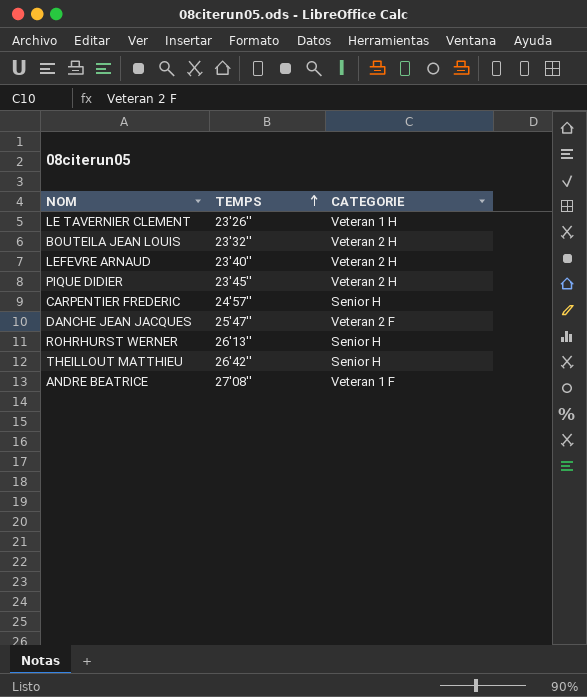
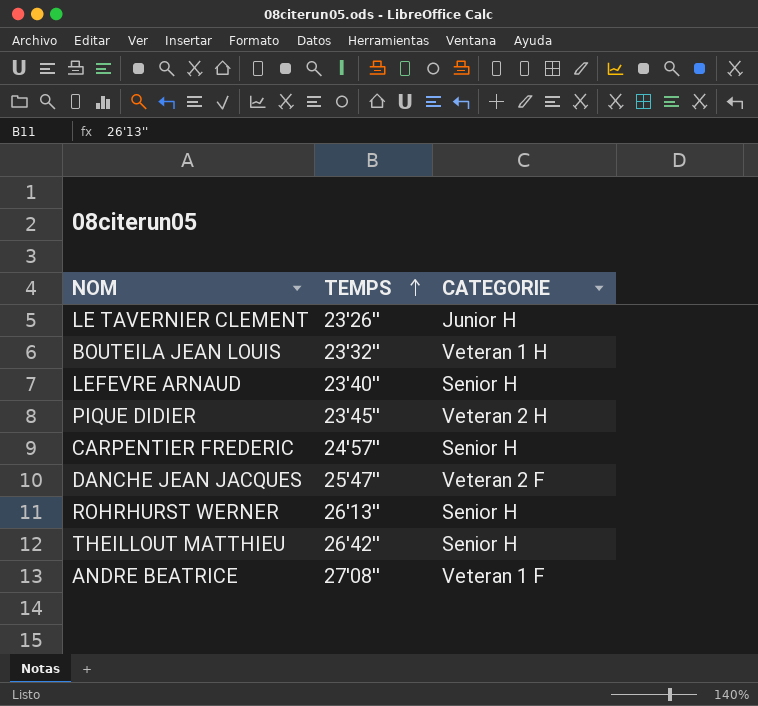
LE TAVERNIER CLEMENT | CATEGORIE: Veteran 1 H -> Junior H
BOUTEILA JEAN LOUIS | CATEGORIE: Veteran 2 H -> Veteran 1 H
LEFEVRE ARNAUD | CATEGORIE: Veteran 2 H -> Senior H

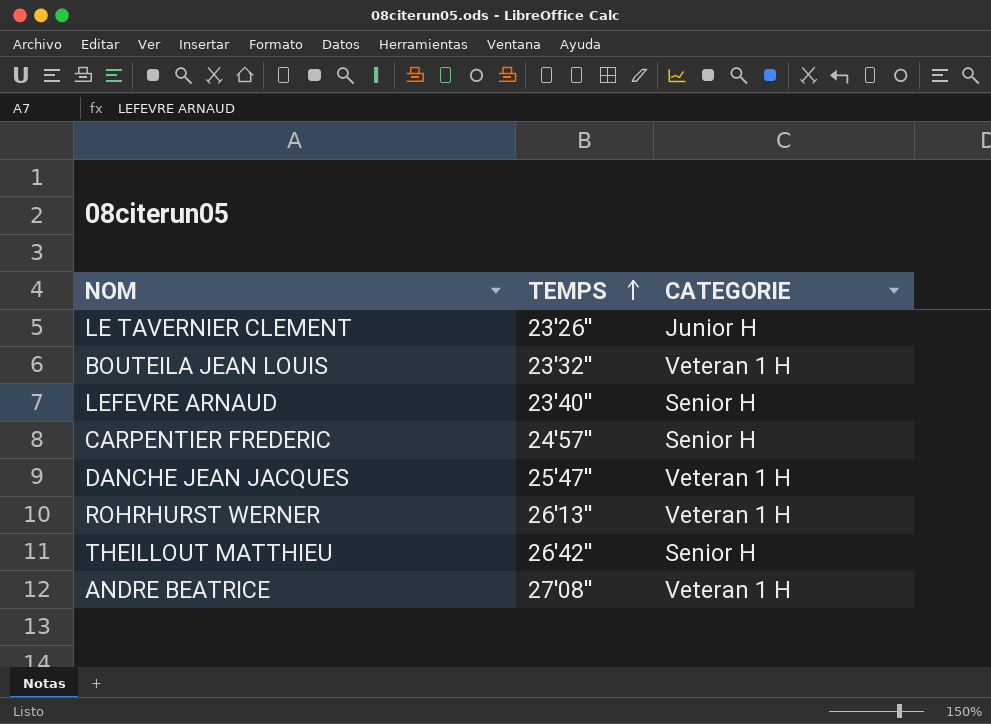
row PIQUE DIDIER: 23'45'' | Veteran 2 H -> none
DANCHE JEAN JACQUES | CATEGORIE: Veteran 2 F -> Veteran 1 H
ROHRHURST WERNER | CATEGORIE: Senior H -> Veteran 1 H
ANDRE BEATRICE | CATEGORIE: Veteran 1 F -> Veteran 1 H

